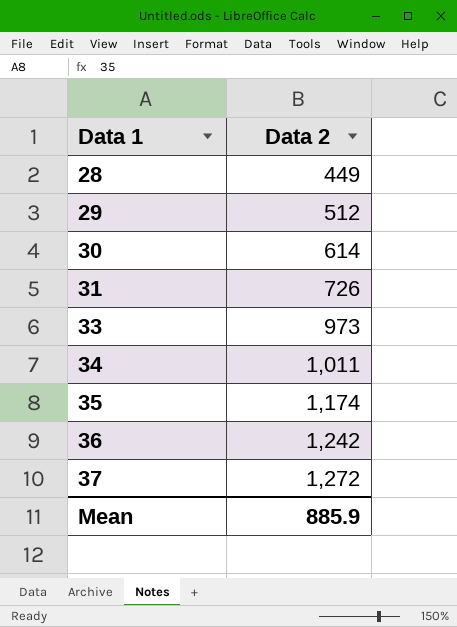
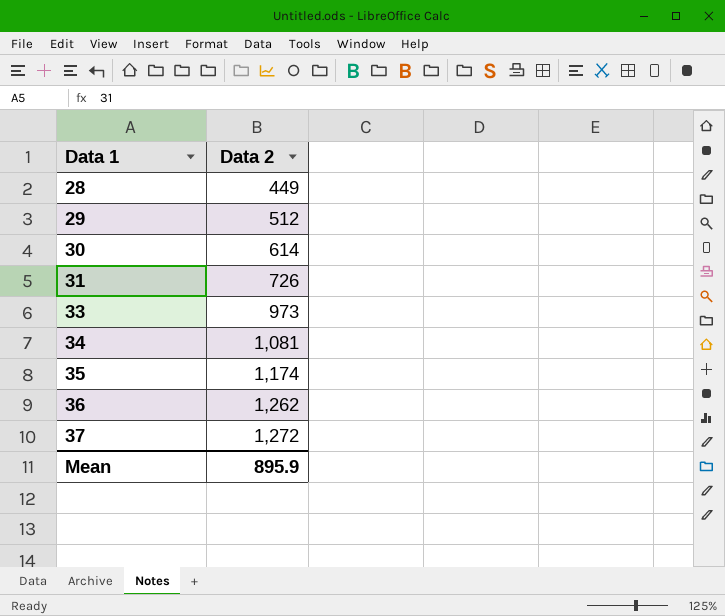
34 | Data 2: 1,011 -> 1,081
36 | Data 2: 1,242 -> 1,262
Mean | Data 2: 885.9 -> 895.9

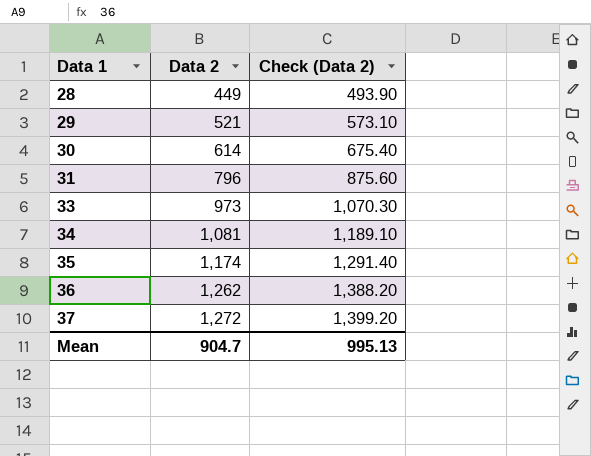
column Check (Data 2) | formula: none -> [Data 2] * 1.1
29 | Data 2: 512 -> 521
31 | Data 2: 726 -> 796
Mean | Data 2: 895.9 -> 904.7

